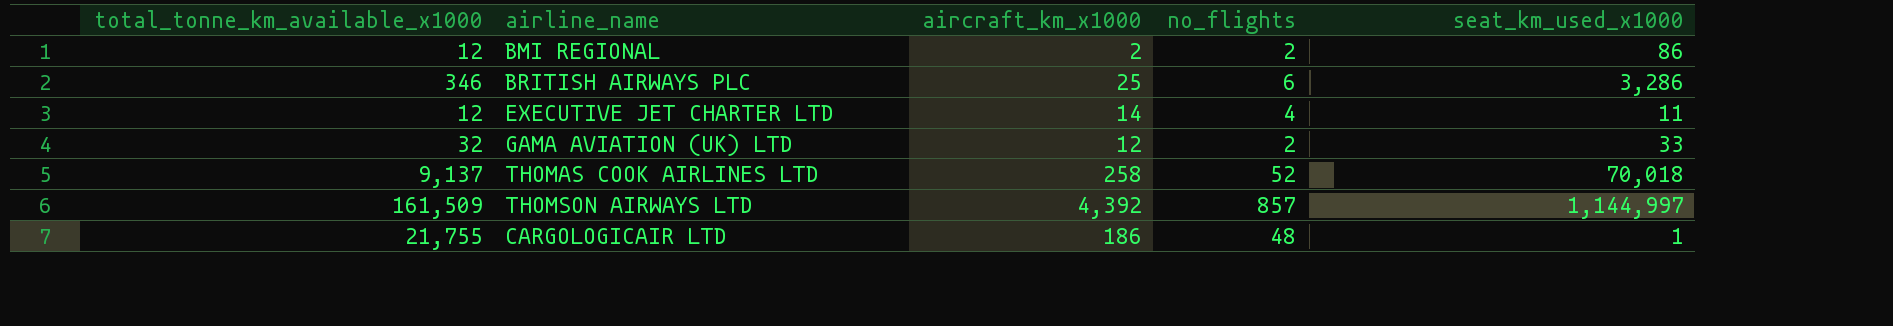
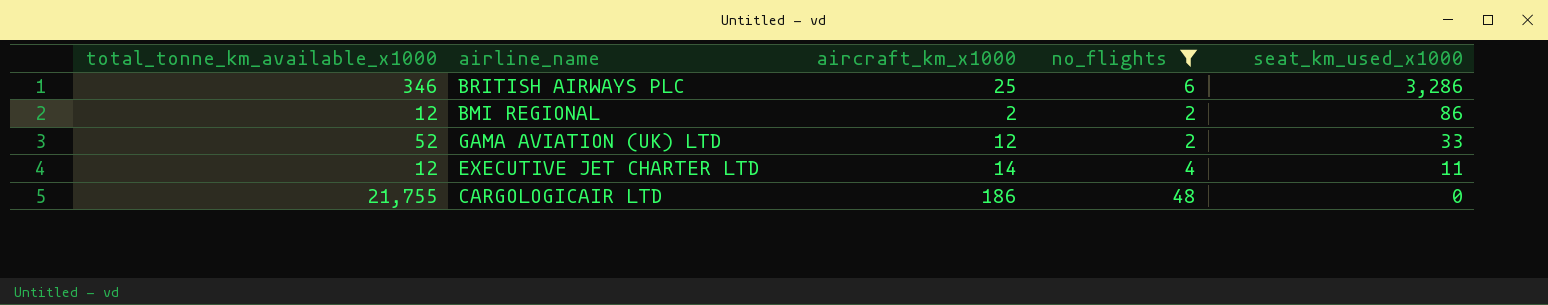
filter: none -> no_flights <= 48
row order: none -> seat_km_used_x1000 descending
GAMA AVIATION (UK) LTD | total_tonne_km_available_x1000: 32 -> 52
CARGOLOGICAIR LTD | seat_km_used_x1000: 1 -> 0

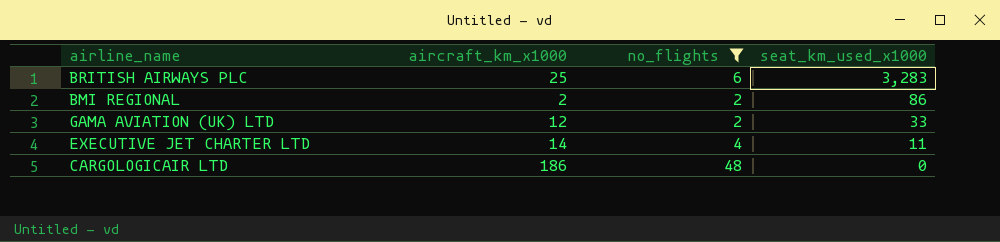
column total_tonne_km_available_x1000 | position: 1 -> none
BRITISH AIRWAYS PLC | seat_km_used_x1000: 3,286 -> 3,283

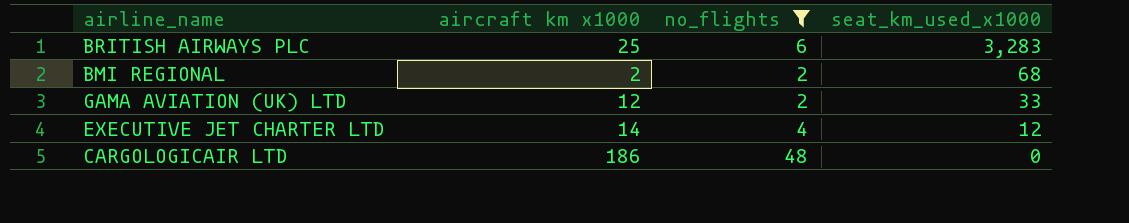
column name: aircraft_km_x1000 -> aircraft km x1000
BMI REGIONAL | seat_km_used_x1000: 86 -> 68
EXECUTIVE JET CHARTER LTD | seat_km_used_x1000: 11 -> 12

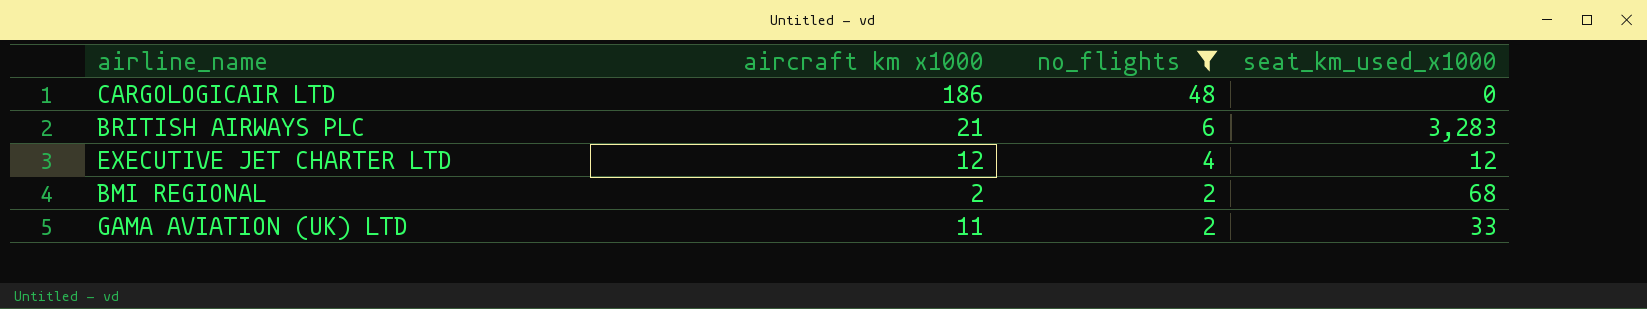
row order: seat_km_used_x1000 descending -> no_flights descending
BRITISH AIRWAYS PLC | aircraft km x1000: 25 -> 21
EXECUTIVE JET CHARTER LTD | aircraft km x1000: 14 -> 12
GAMA AVIATION (UK) LTD | aircraft km x1000: 12 -> 11

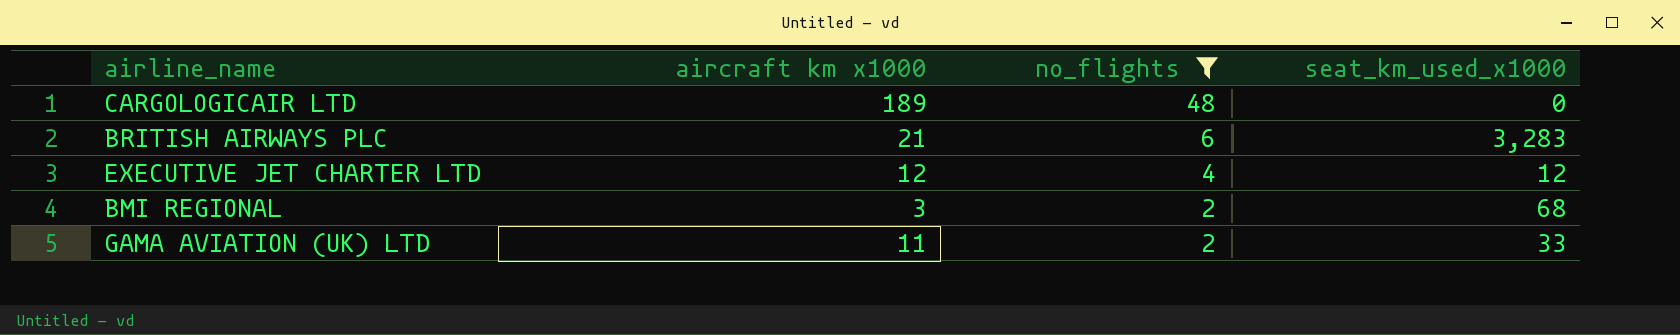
CARGOLOGICAIR LTD | aircraft km x1000: 186 -> 189
BMI REGIONAL | aircraft km x1000: 2 -> 3

